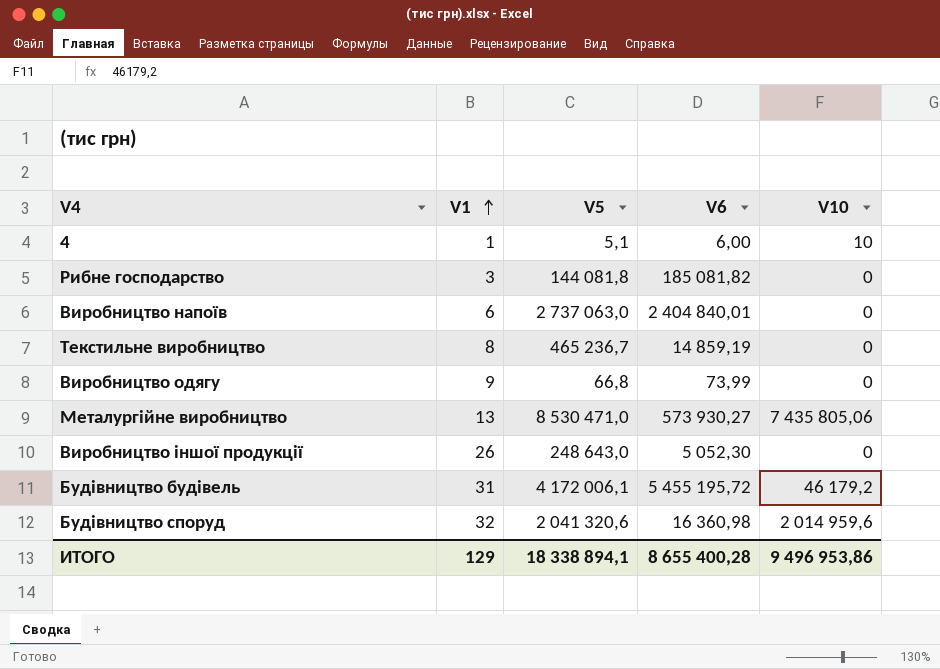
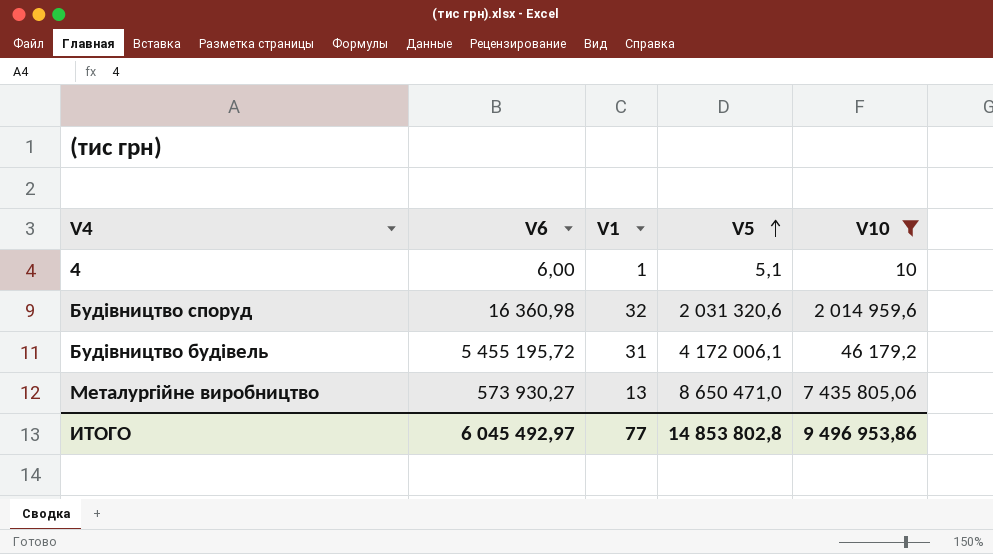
filter: none -> V10 != 0
row order: V1 ascending -> V5 ascending
column V6 | position: 4 -> 2
Будівництво споруд | V5: 2 041 320,6 -> 2 031 320,6
Металургійне виробництво | V5: 8 530 471,0 -> 8 650 471,0
ИТОГО | V6: 8 655 400,28 -> 6 045 492,97
ИТОГО | V1: 129 -> 77
ИТОГО | V5: 18 338 894,1 -> 14 853 802,8

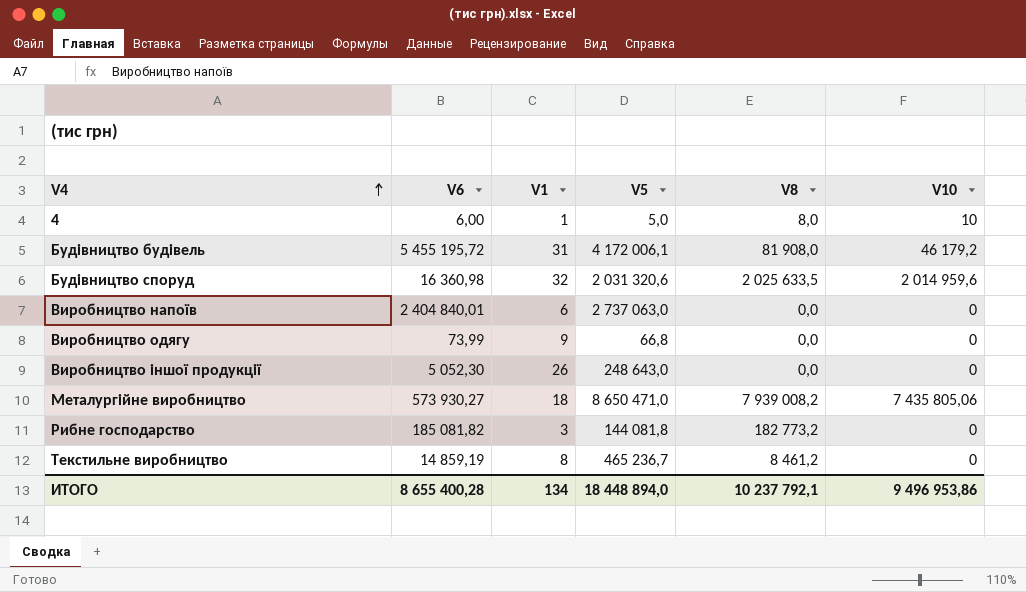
filter: V10 != 0 -> none
row order: V5 ascending -> V4 ascending
column V8 | position: none -> 5
4 | V5: 5,1 -> 5,0
Металургійне виробництво | V1: 13 -> 18
ИТОГО | V6: 6 045 492,97 -> 8 655 400,28
ИТОГО | V1: 77 -> 134
ИТОГО | V5: 14 853 802,8 -> 18 448 894,0

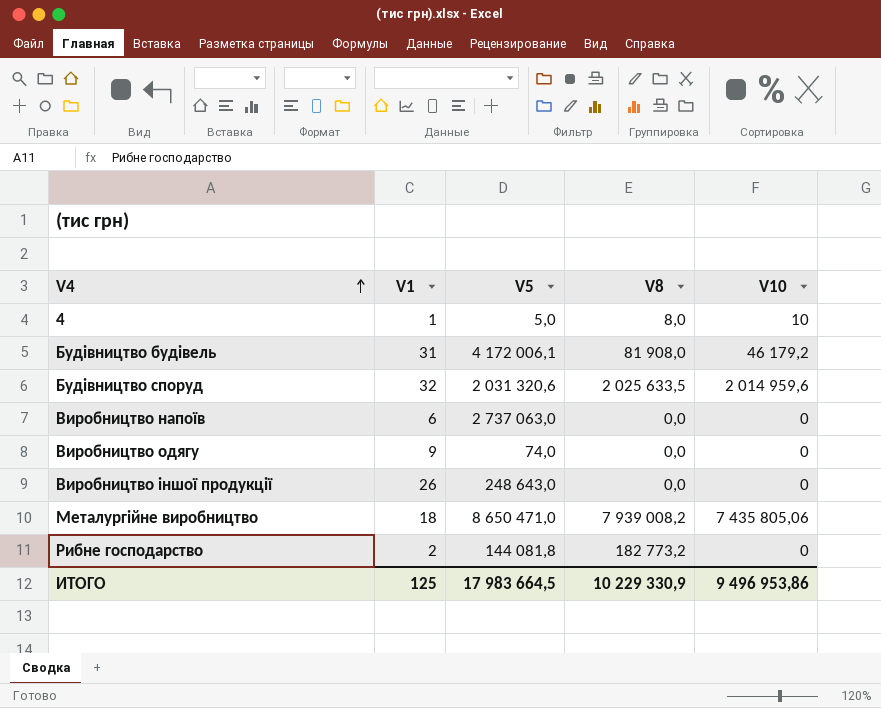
column V6 | position: 2 -> none
row Текстильне виробництво: 14 859,19 | 8 | 465 236,7 | 8 461,2 | 0 -> none
Виробництво одягу | V5: 66,8 -> 74,0
Рибне господарство | V1: 3 -> 2
ИТОГО | V1: 134 -> 125
ИТОГО | V5: 18 448 894,0 -> 17 983 664,5
ИТОГО | V8: 10 237 792,1 -> 10 229 330,9

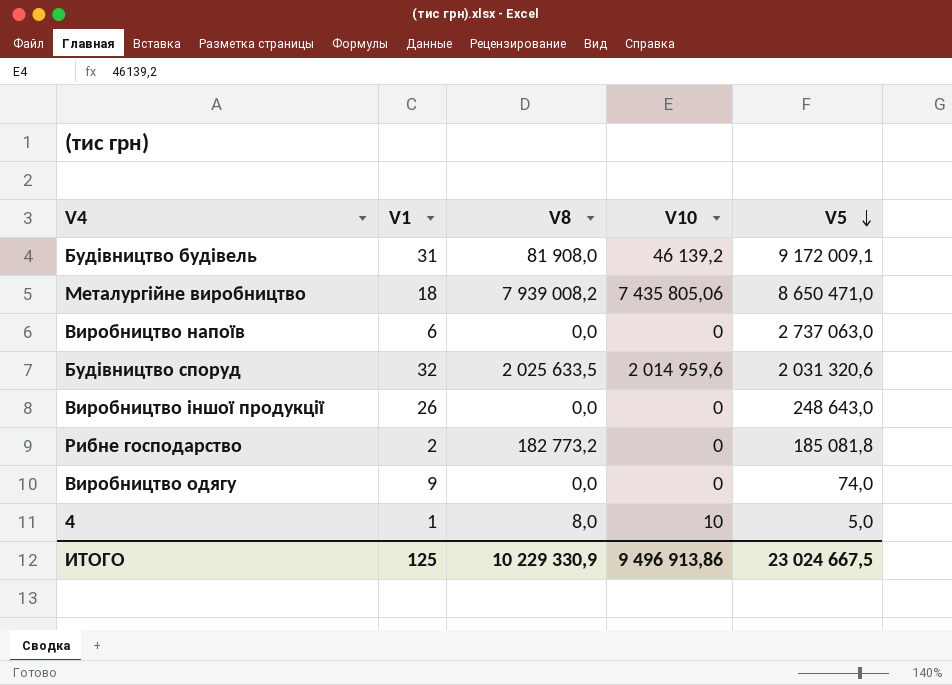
row order: V4 ascending -> V5 descending
column V5 | position: 3 -> 5
Будівництво будівель | V10: 46 179,2 -> 46 139,2
Будівництво будівель | V5: 4 172 006,1 -> 9 172 009,1
Рибне господарство | V5: 144 081,8 -> 185 081,8
ИТОГО | V10: 9 496 953,86 -> 9 496 913,86
ИТОГО | V5: 17 983 664,5 -> 23 024 667,5

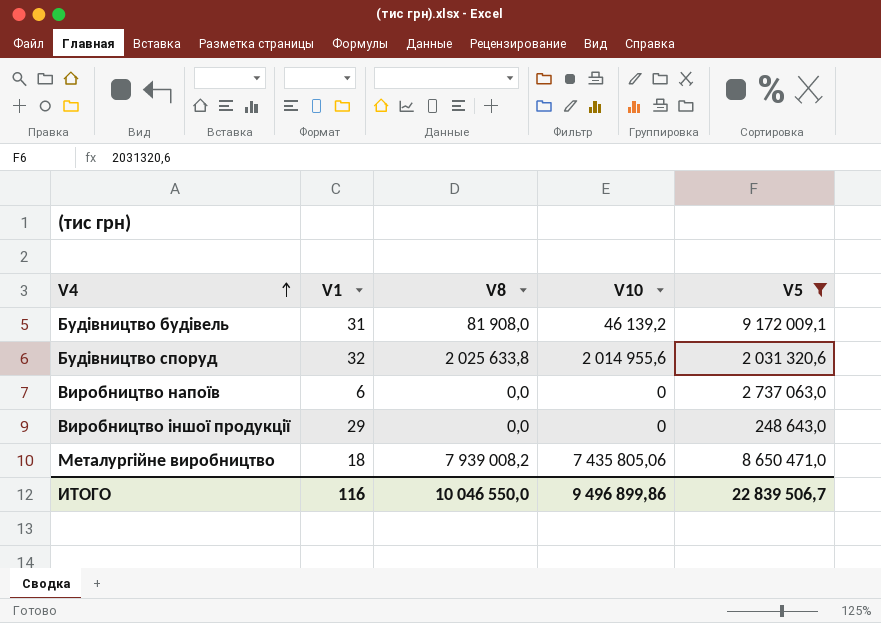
filter: none -> V5 >= 248 643,0
row order: V5 descending -> V4 ascending
Будівництво споруд | V8: 2 025 633,5 -> 2 025 633,8
Будівництво споруд | V10: 2 014 959,6 -> 2 014 955,6
Виробництво іншої продукції | V1: 26 -> 29
ИТОГО | V1: 125 -> 116
ИТОГО | V8: 10 229 330,9 -> 10 046 550,0
ИТОГО | V10: 9 496 913,86 -> 9 496 899,86
ИТОГО | V5: 23 024 667,5 -> 22 839 506,7

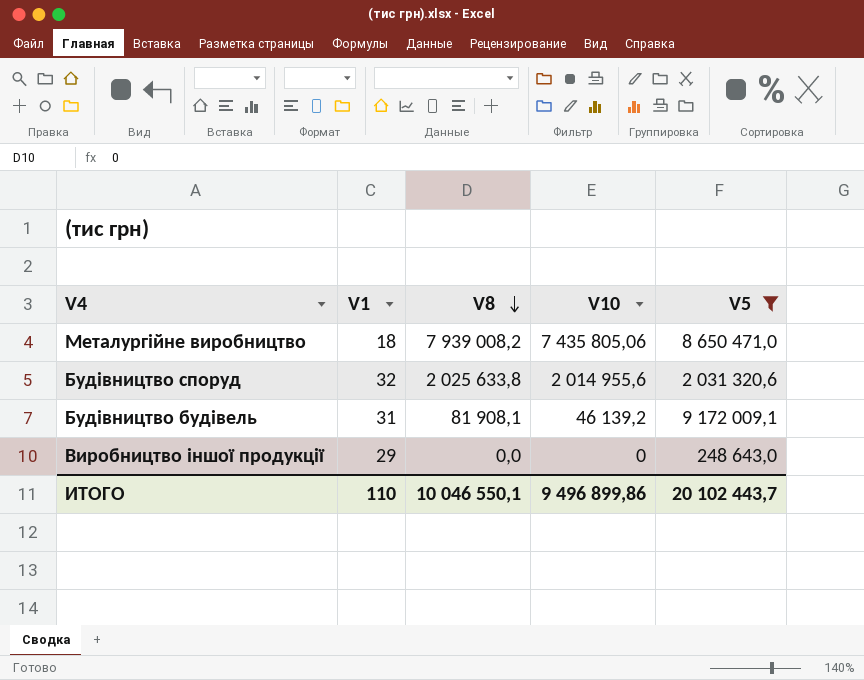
row order: V4 ascending -> V8 descending
row Виробництво напоїв: 6 | 0,0 | 0 | 2 737 063,0 -> none
Будівництво будівель | V8: 81 908,0 -> 81 908,1
ИТОГО | V1: 116 -> 110
ИТОГО | V8: 10 046 550,0 -> 10 046 550,1
ИТОГО | V5: 22 839 506,7 -> 20 102 443,7

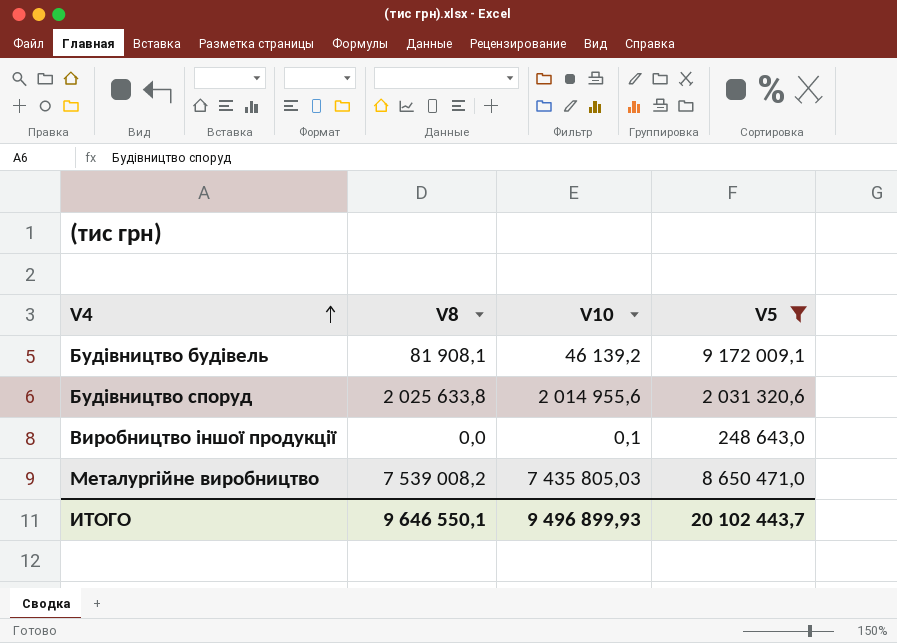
row order: V8 descending -> V4 ascending
column V1 | position: 2 -> none
Виробництво іншої продукції | V10: 0 -> 0,1
Металургійне виробництво | V8: 7 939 008,2 -> 7 539 008,2
Металургійне виробництво | V10: 7 435 805,06 -> 7 435 805,03
ИТОГО | V8: 10 046 550,1 -> 9 646 550,1
ИТОГО | V10: 9 496 899,86 -> 9 496 899,93

